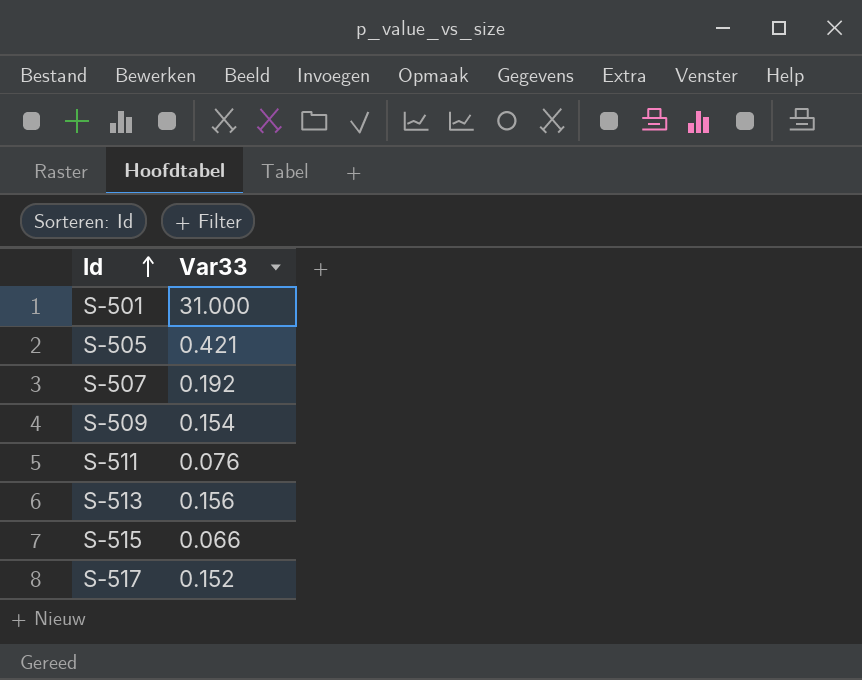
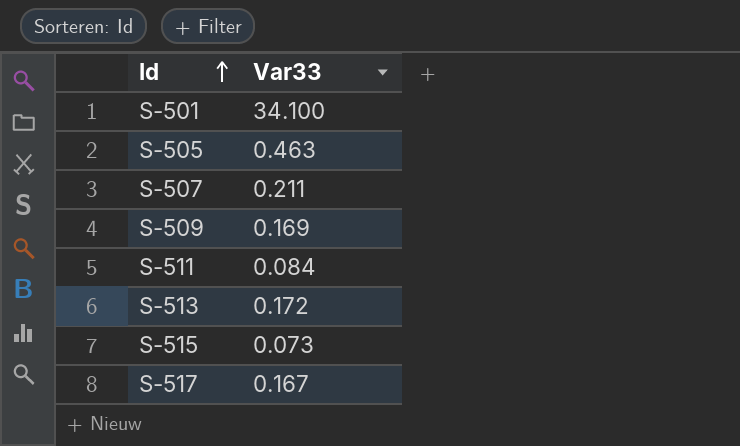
S-501 | Var33: 31.000 -> 34.100
S-505 | Var33: 0.421 -> 0.463
S-507 | Var33: 0.192 -> 0.211
S-509 | Var33: 0.154 -> 0.169
S-511 | Var33: 0.076 -> 0.084
S-513 | Var33: 0.156 -> 0.172
S-515 | Var33: 0.066 -> 0.073
S-517 | Var33: 0.152 -> 0.167

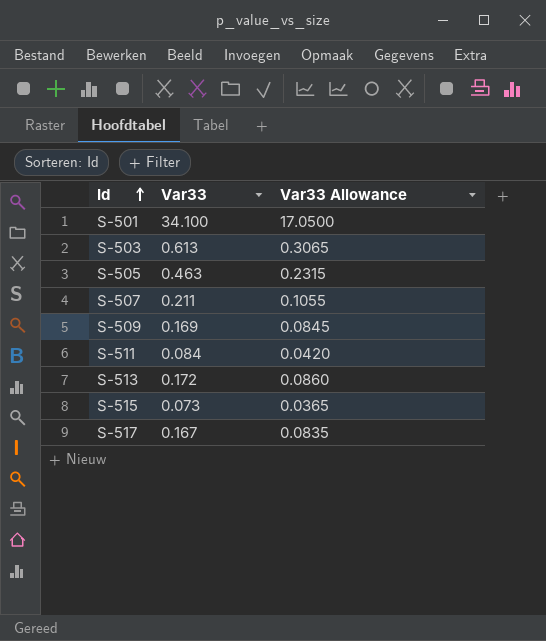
column Var33 Allowance | formula: none -> [Var33] * 0.5
row S-503: none -> 0.613 | 0.3065

